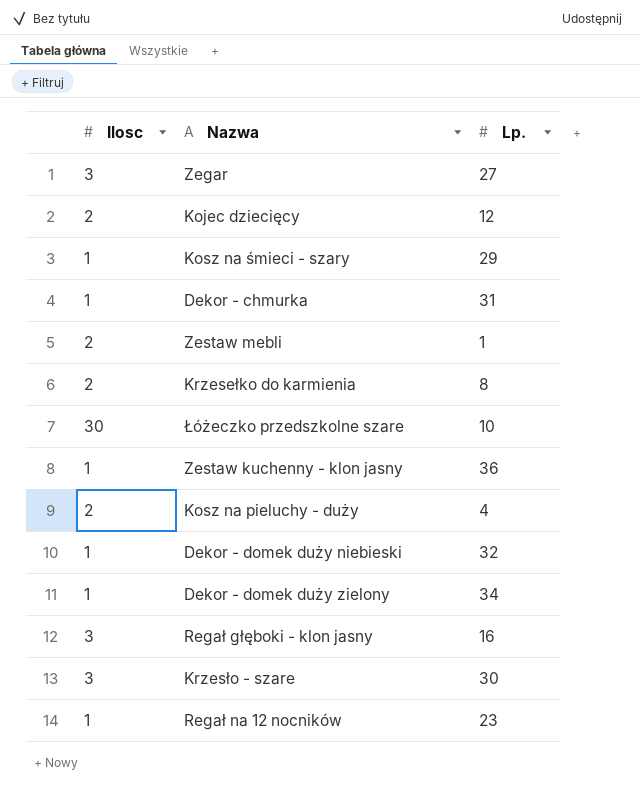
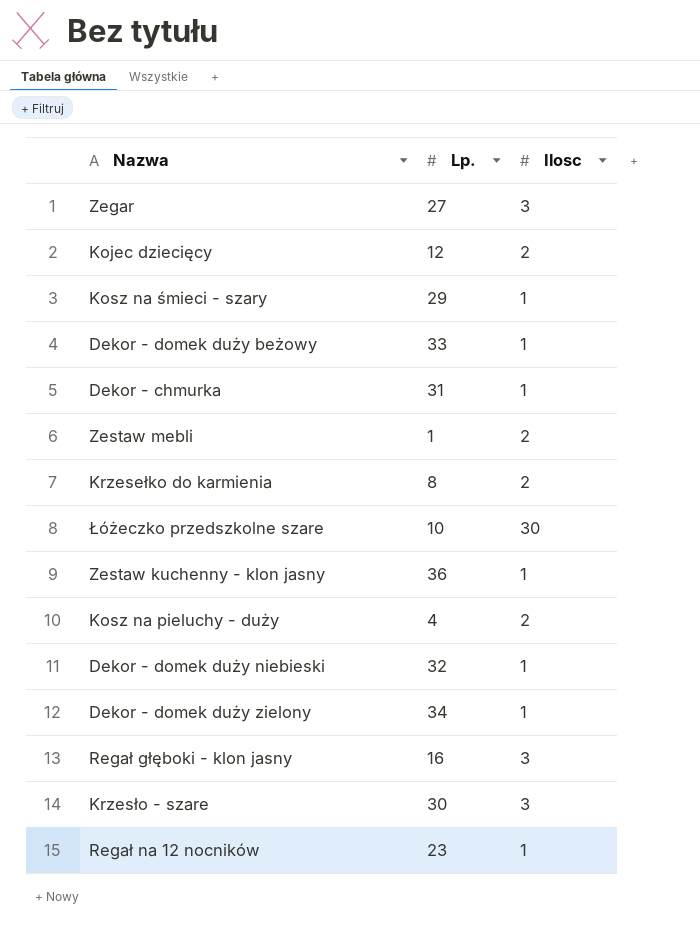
column Ilosc | position: 1 -> 3
row Dekor - domek duży beżowy: none -> 33 | 1

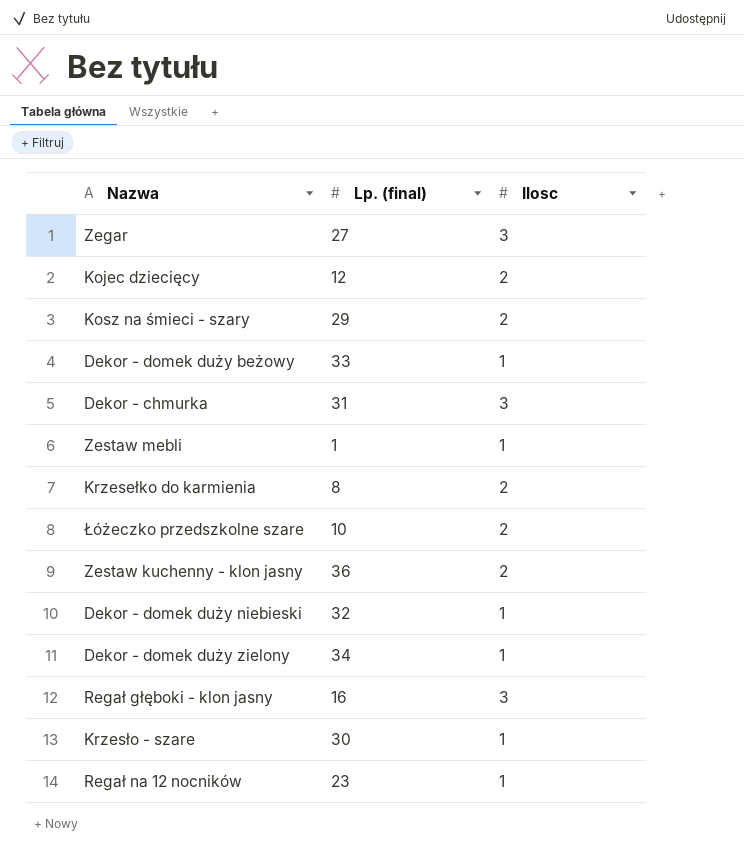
column name: Lp. -> Lp. (final)
row Kosz na pieluchy - duży: 4 | 2 -> none
Kosz na śmieci - szary | Ilosc: 1 -> 2
Dekor - chmurka | Ilosc: 1 -> 3
Zestaw mebli | Ilosc: 2 -> 1
Łóżeczko przedszkolne szare | Ilosc: 30 -> 2
Zestaw kuchenny - klon jasny | Ilosc: 1 -> 2
Krzesło - szare | Ilosc: 3 -> 1

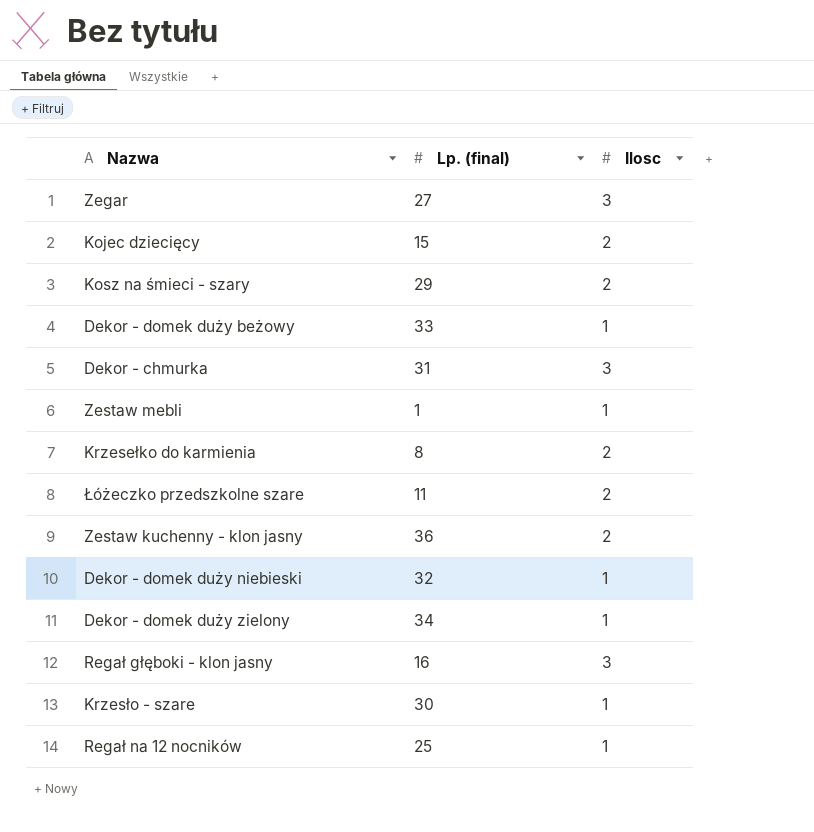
Kojec dziecięcy | Lp. (final): 12 -> 15
Łóżeczko przedszkolne szare | Lp. (final): 10 -> 11
Regał na 12 nocników | Lp. (final): 23 -> 25

